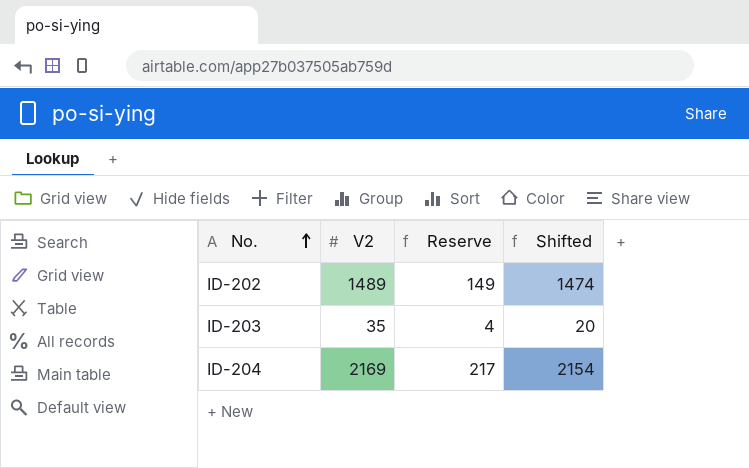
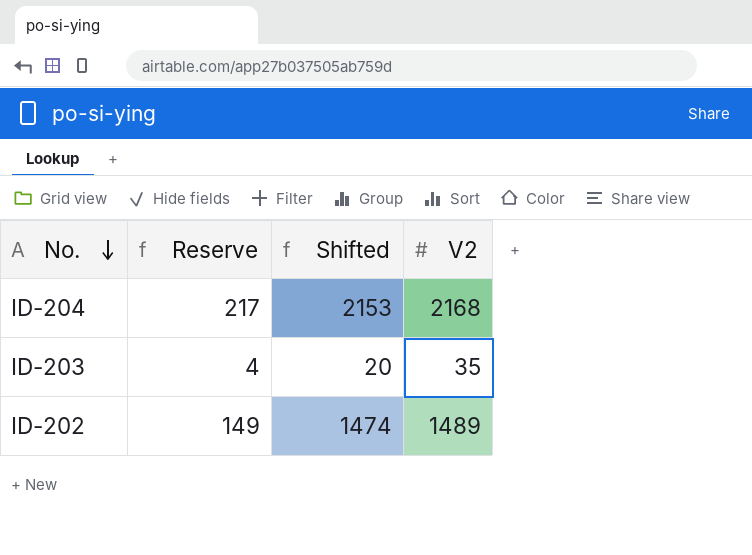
row order: No. ascending -> No. descending
column V2 | position: 2 -> 4
ID-204 | Shifted: 2154 -> 2153
ID-204 | V2: 2169 -> 2168

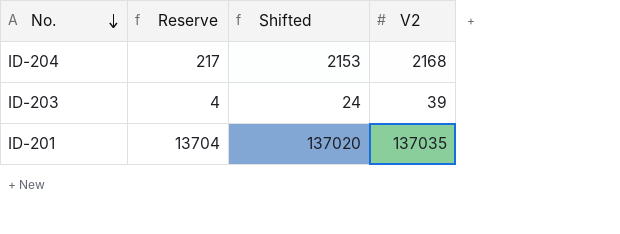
row ID-202: 149 | 1474 | 1489 -> none
ID-203 | Shifted: 20 -> 24
ID-203 | V2: 35 -> 39
row ID-201: none -> 13704 | 137020 | 137035

